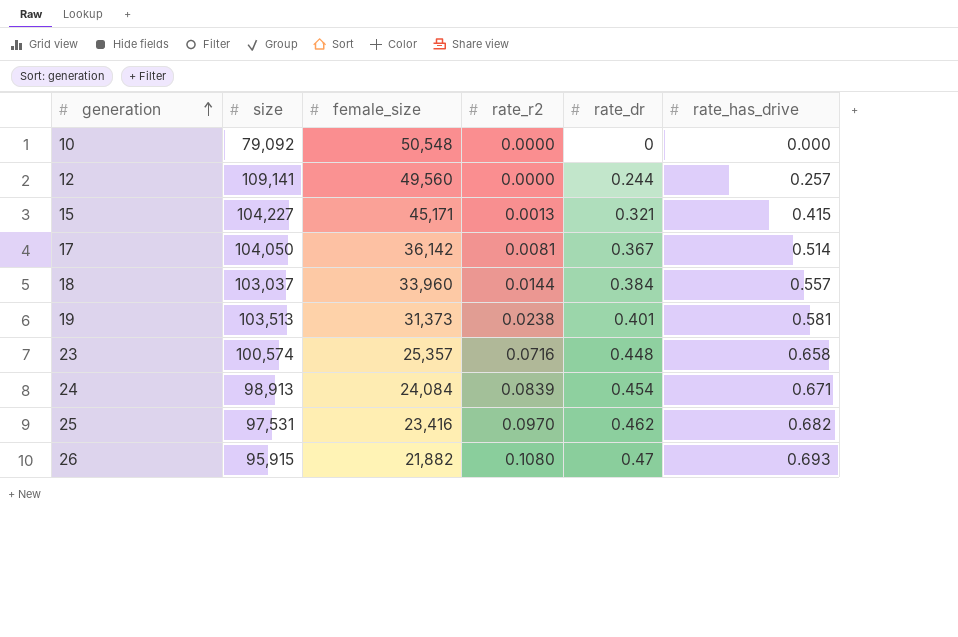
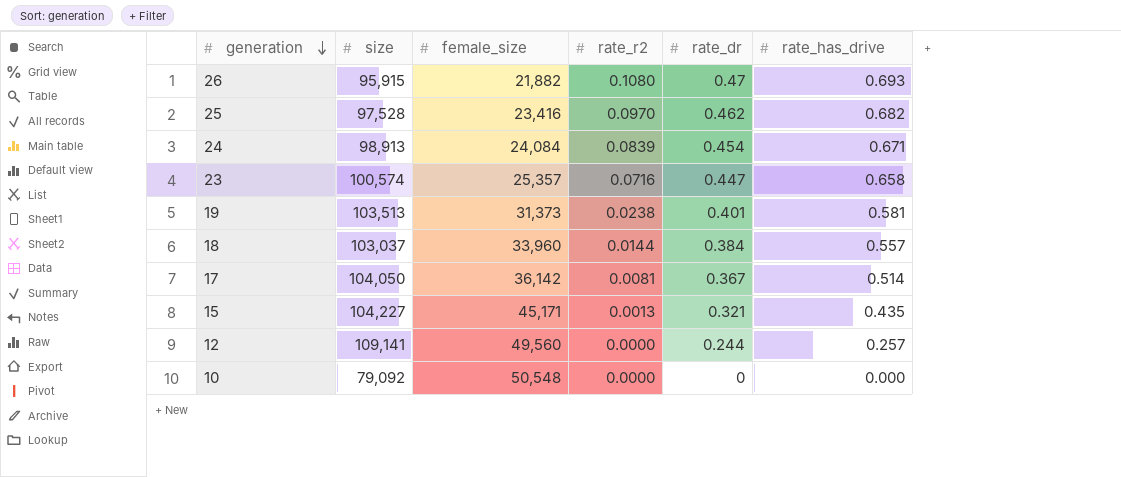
row order: generation ascending -> generation descending
25 | size: 97,531 -> 97,528
23 | rate_dr: 0.448 -> 0.447
15 | rate_has_drive: 0.415 -> 0.435

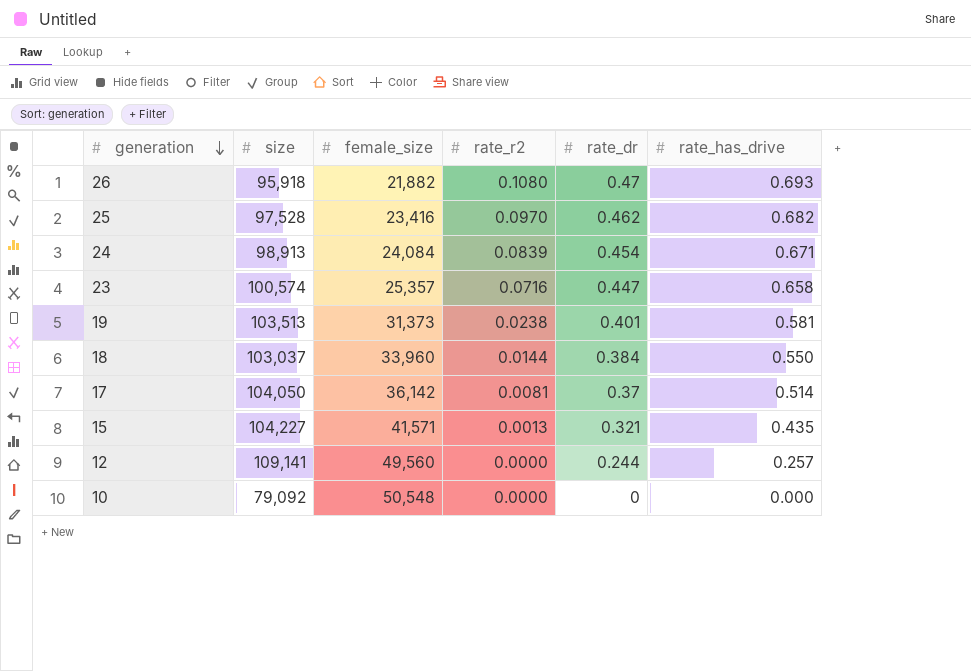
26 | size: 95,915 -> 95,918
18 | rate_has_drive: 0.557 -> 0.550
17 | rate_dr: 0.367 -> 0.37
15 | female_size: 45,171 -> 41,571

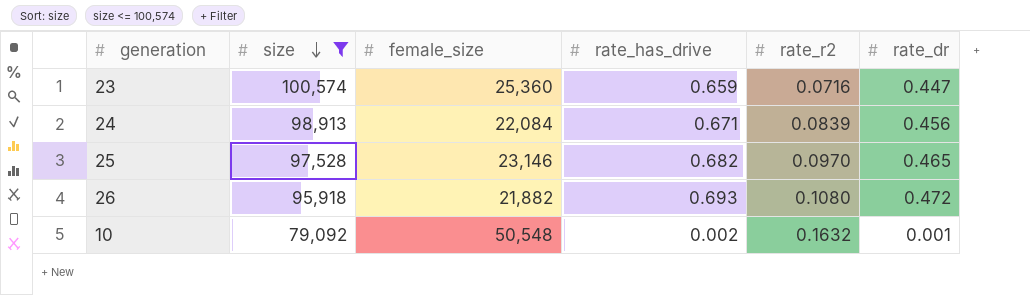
filter: none -> size <= 100,574
row order: generation descending -> size descending
column rate_has_drive | position: 6 -> 4
23 | female_size: 25,357 -> 25,360
23 | rate_has_drive: 0.658 -> 0.659
24 | female_size: 24,084 -> 22,084
24 | rate_dr: 0.454 -> 0.456
25 | female_size: 23,416 -> 23,146
25 | rate_dr: 0.462 -> 0.465
26 | rate_dr: 0.47 -> 0.472
10 | rate_has_drive: 0.000 -> 0.002
10 | rate_r2: 0.0000 -> 0.1632
10 | rate_dr: 0 -> 0.001

